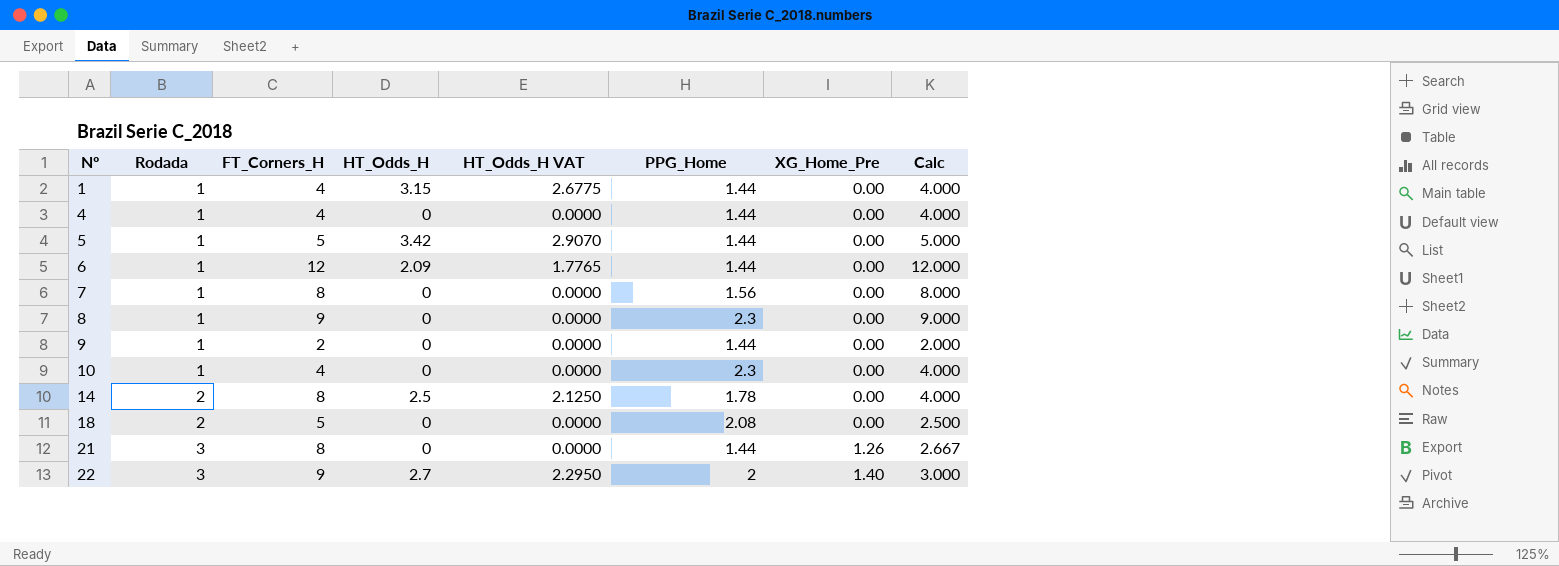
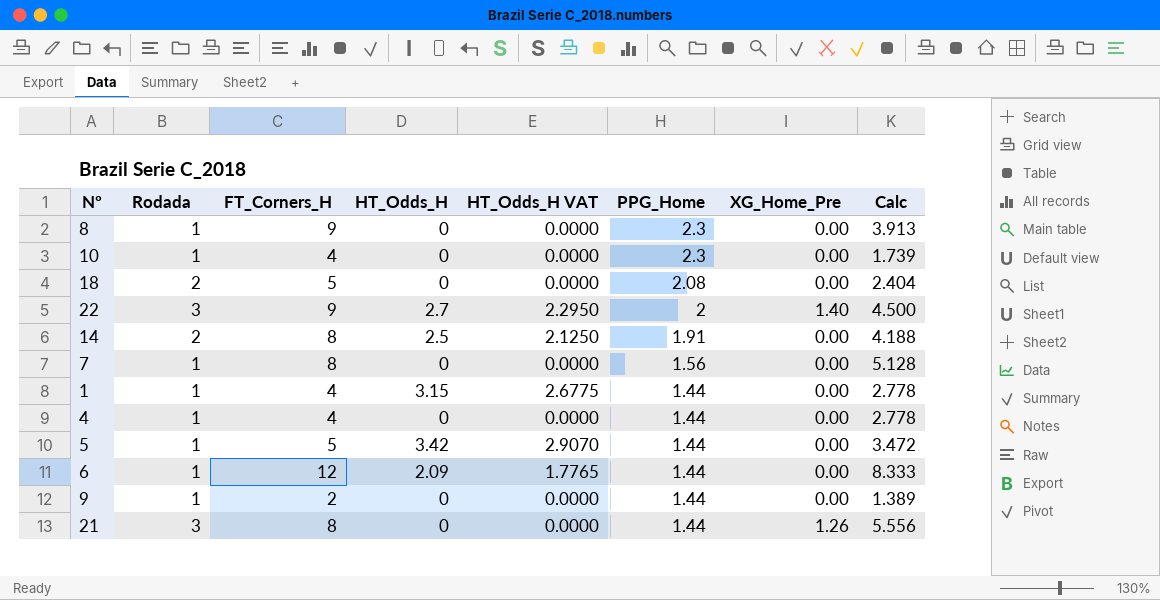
row order: Nº ascending -> PPG_Home descending
column Calc | formula: [FT_Corners_H] / [Rodada] -> [FT_Corners_H] / [PPG_Home]
14 | PPG_Home: 1.78 -> 1.91

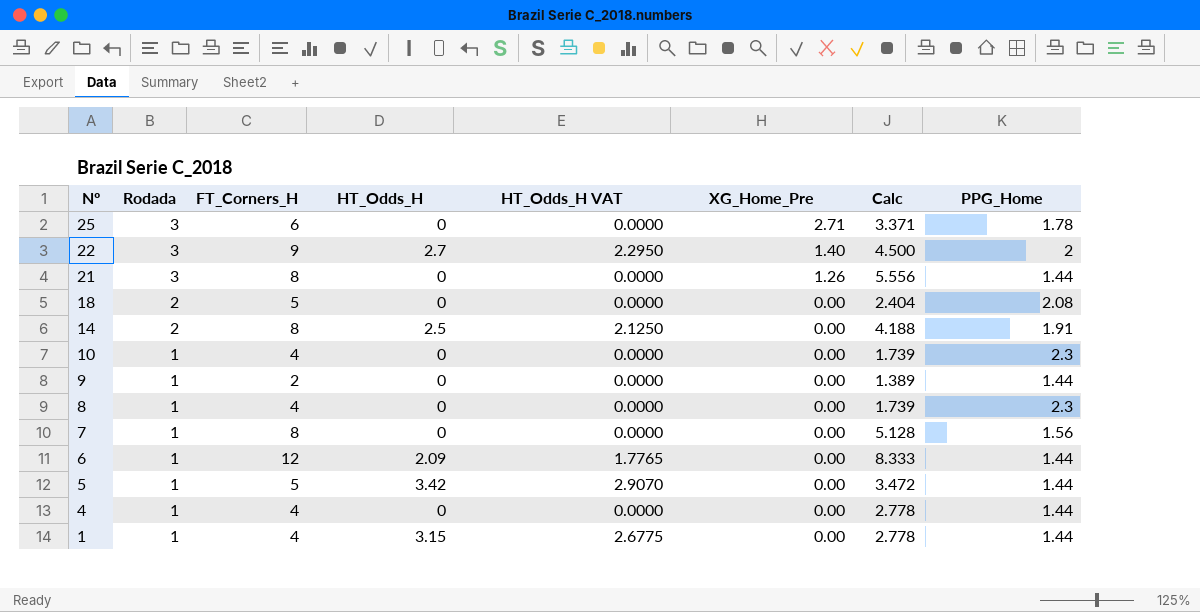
row order: PPG_Home descending -> Nº descending
column PPG_Home | position: 6 -> 8
row 25: none -> 3 | 6 | 0 | 0.0000 | 2.71 | 3.371 | 1.78
8 | FT_Corners_H: 9 -> 4
8 | Calc: 3.913 -> 1.739

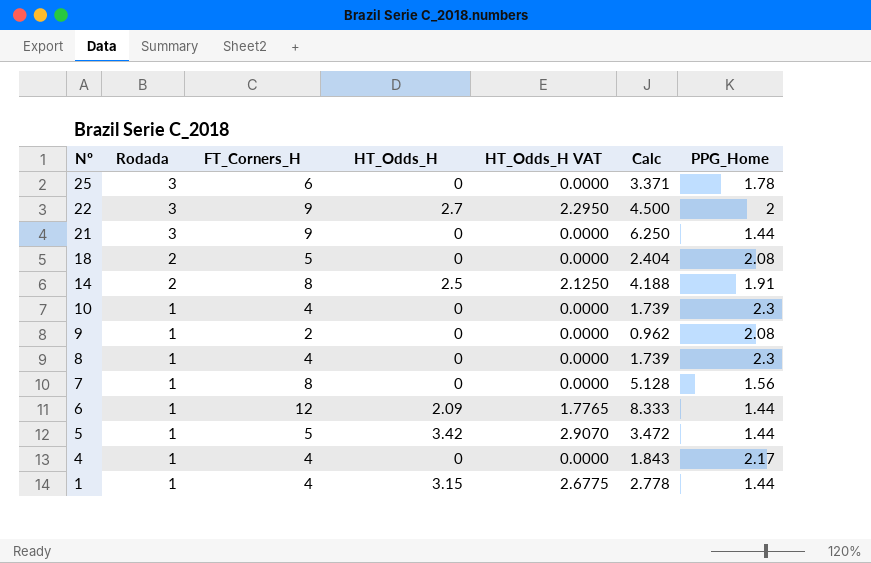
column XG_Home_Pre | position: 6 -> none
21 | FT_Corners_H: 8 -> 9
21 | Calc: 5.556 -> 6.250
9 | Calc: 1.389 -> 0.962
9 | PPG_Home: 1.44 -> 2.08
4 | Calc: 2.778 -> 1.843
4 | PPG_Home: 1.44 -> 2.17

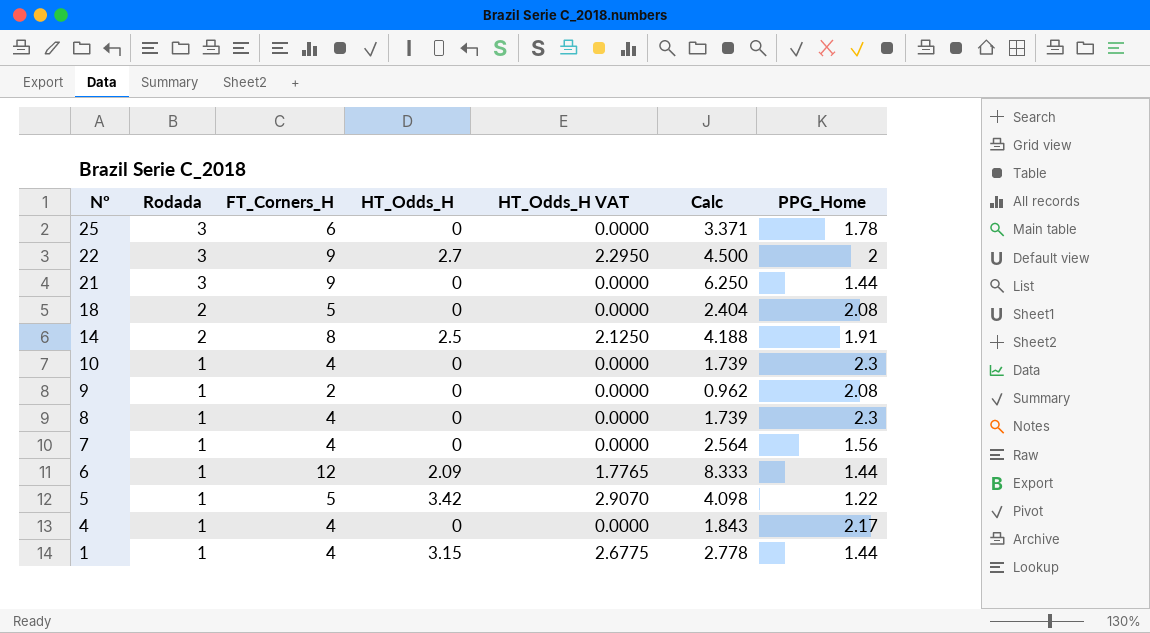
7 | FT_Corners_H: 8 -> 4
7 | Calc: 5.128 -> 2.564
5 | Calc: 3.472 -> 4.098
5 | PPG_Home: 1.44 -> 1.22

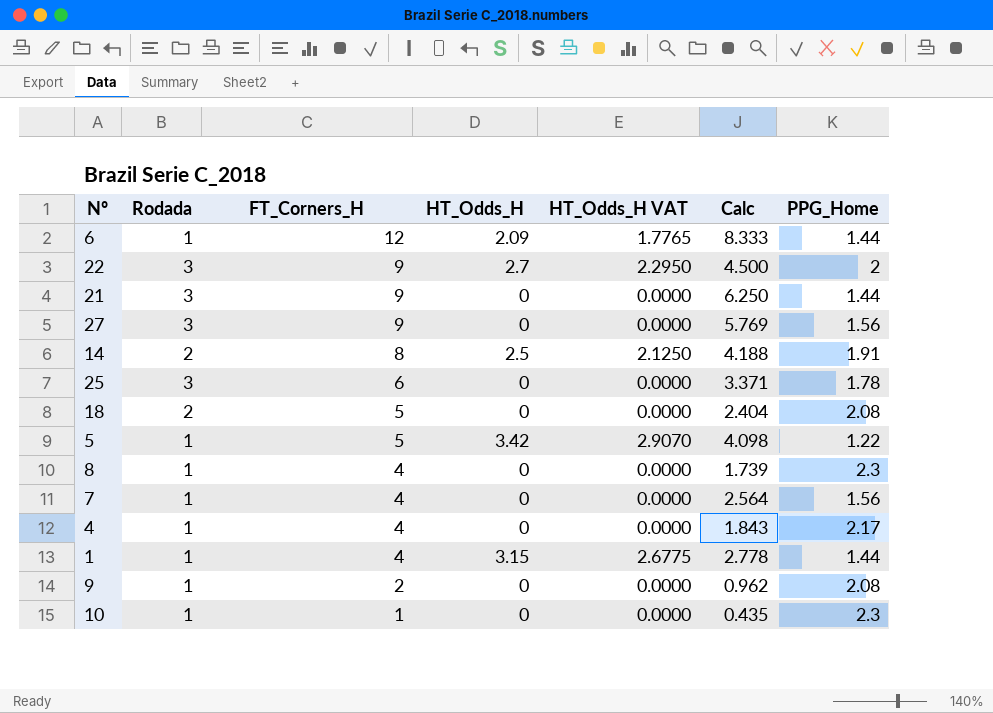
row order: Nº descending -> FT_Corners_H descending
row 27: none -> 3 | 9 | 0 | 0.0000 | 5.769 | 1.56
10 | FT_Corners_H: 4 -> 1
10 | Calc: 1.739 -> 0.435

